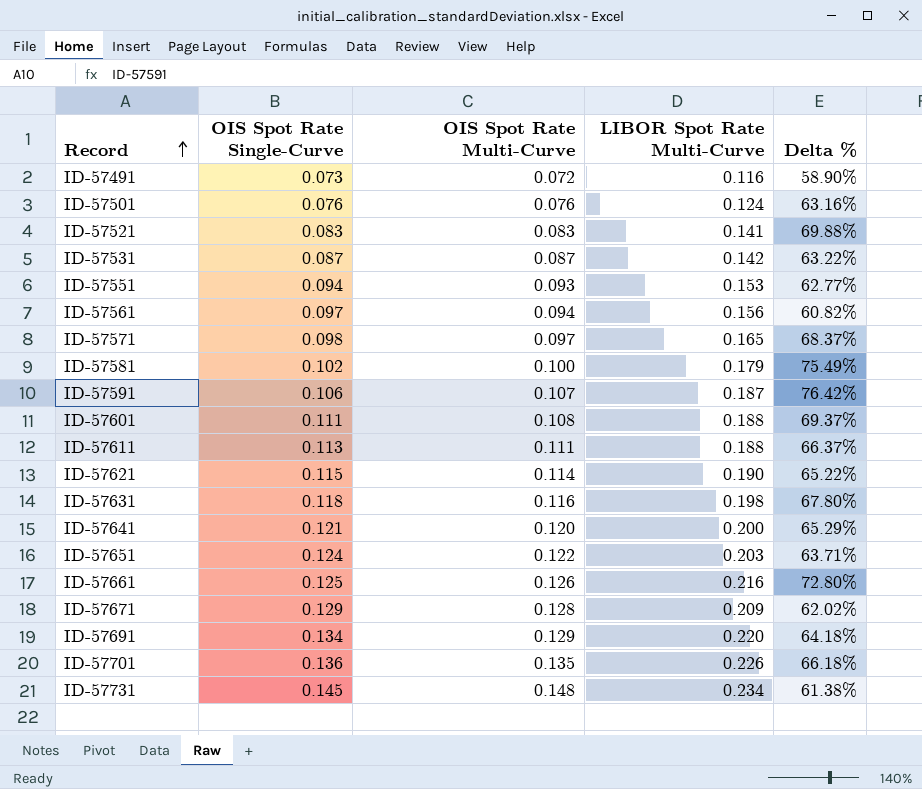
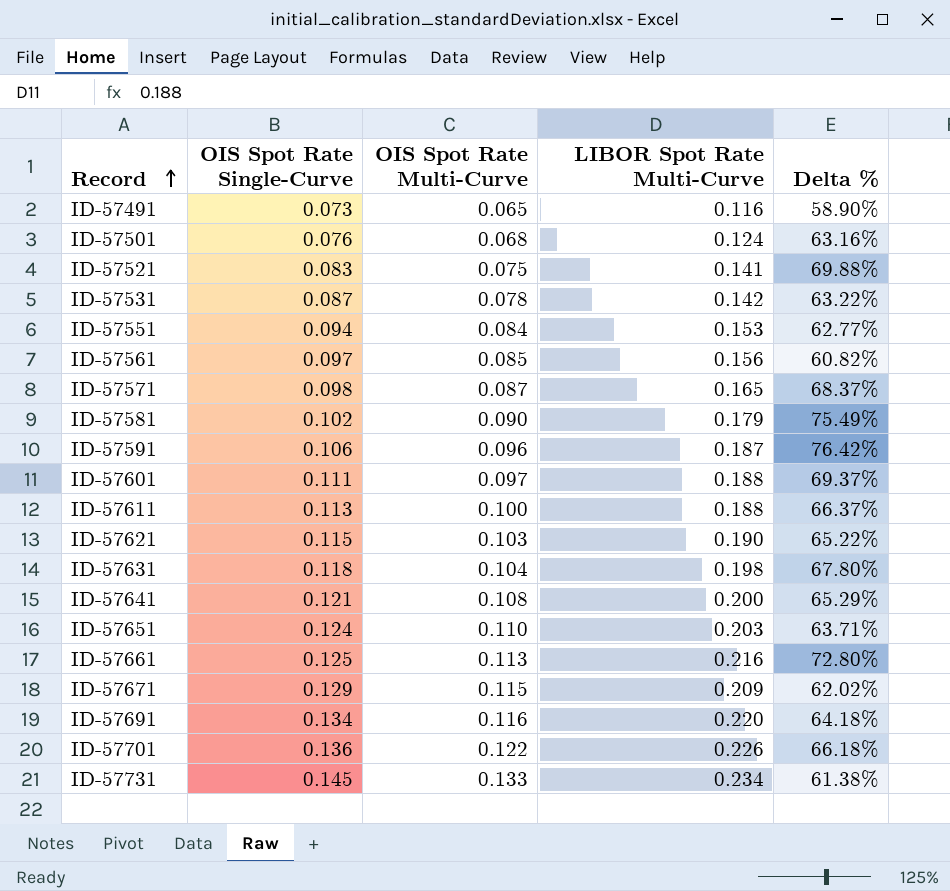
ID-57491 | OIS Spot Rate Multi-Curve: 0.072 -> 0.065
ID-57501 | OIS Spot Rate Multi-Curve: 0.076 -> 0.068
ID-57521 | OIS Spot Rate Multi-Curve: 0.083 -> 0.075
ID-57531 | OIS Spot Rate Multi-Curve: 0.087 -> 0.078
ID-57551 | OIS Spot Rate Multi-Curve: 0.093 -> 0.084
ID-57561 | OIS Spot Rate Multi-Curve: 0.094 -> 0.085
ID-57571 | OIS Spot Rate Multi-Curve: 0.097 -> 0.087
ID-57581 | OIS Spot Rate Multi-Curve: 0.100 -> 0.090
ID-57591 | OIS Spot Rate Multi-Curve: 0.107 -> 0.096
ID-57601 | OIS Spot Rate Multi-Curve: 0.108 -> 0.097
ID-57611 | OIS Spot Rate Multi-Curve: 0.111 -> 0.100
ID-57621 | OIS Spot Rate Multi-Curve: 0.114 -> 0.103
ID-57631 | OIS Spot Rate Multi-Curve: 0.116 -> 0.104
ID-57641 | OIS Spot Rate Multi-Curve: 0.120 -> 0.108
ID-57651 | OIS Spot Rate Multi-Curve: 0.122 -> 0.110
ID-57661 | OIS Spot Rate Multi-Curve: 0.126 -> 0.113
ID-57671 | OIS Spot Rate Multi-Curve: 0.128 -> 0.115
ID-57691 | OIS Spot Rate Multi-Curve: 0.129 -> 0.116
ID-57701 | OIS Spot Rate Multi-Curve: 0.135 -> 0.122
ID-57731 | OIS Spot Rate Multi-Curve: 0.148 -> 0.133

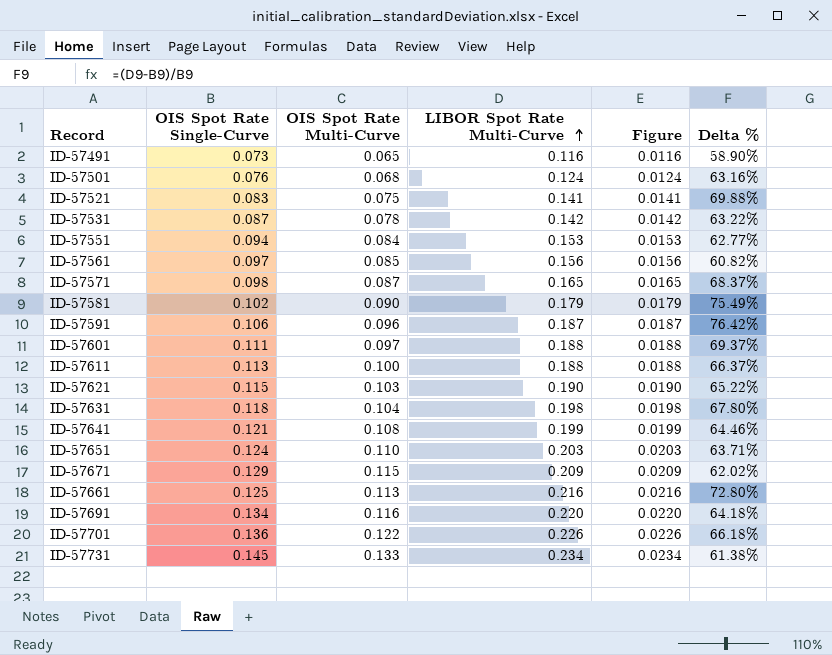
row order: Record ascending -> LIBOR Spot Rate Multi-Curve ascending
column Figure | formula: none -> [LIBOR Spot Rate Multi-Curve] * 0.1
ID-57641 | LIBOR Spot Rate Multi-Curve: 0.200 -> 0.199
ID-57641 | Delta %: 65.29% -> 64.46%

